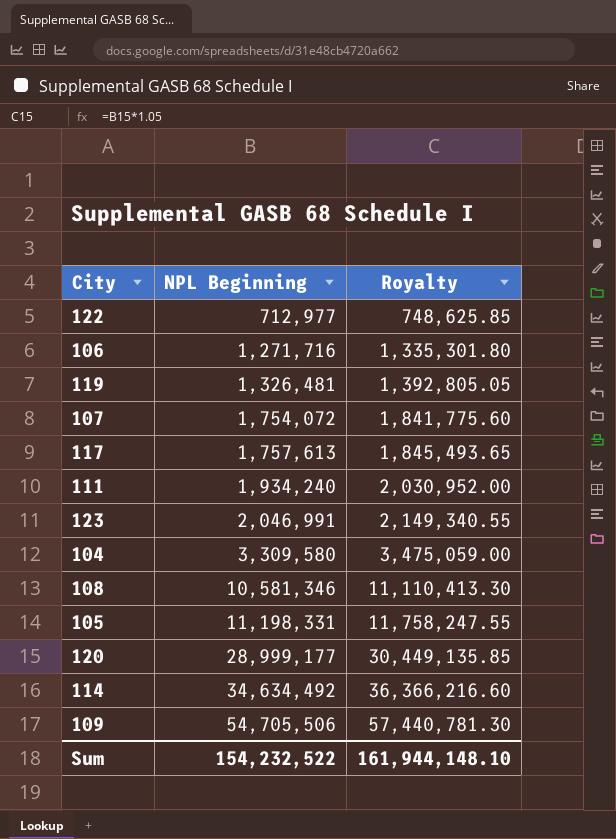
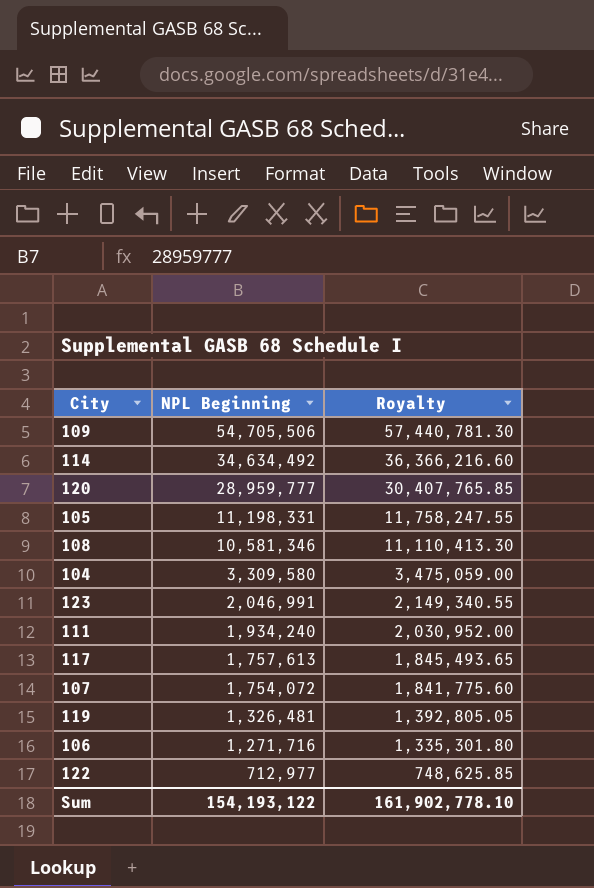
row order: NPL Beginning ascending -> NPL Beginning descending
120 | NPL Beginning: 28,999,177 -> 28,959,777
120 | Royalty: 30,449,135.85 -> 30,407,765.85
Sum | NPL Beginning: 154,232,522 -> 154,193,122
Sum | Royalty: 161,944,148.10 -> 161,902,778.10

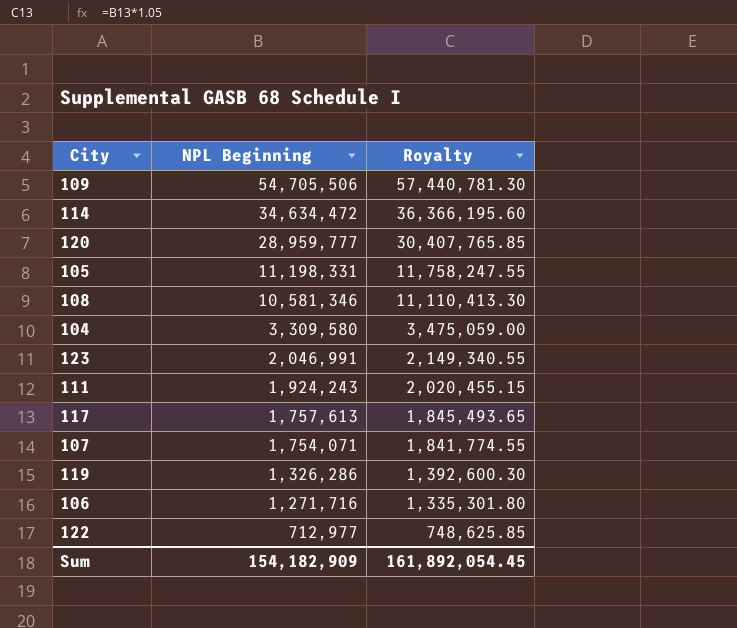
114 | NPL Beginning: 34,634,492 -> 34,634,472
114 | Royalty: 36,366,216.60 -> 36,366,195.60
111 | NPL Beginning: 1,934,240 -> 1,924,243
111 | Royalty: 2,030,952.00 -> 2,020,455.15
107 | NPL Beginning: 1,754,072 -> 1,754,071
107 | Royalty: 1,841,775.60 -> 1,841,774.55
119 | NPL Beginning: 1,326,481 -> 1,326,286
119 | Royalty: 1,392,805.05 -> 1,392,600.30
Sum | NPL Beginning: 154,193,122 -> 154,182,909
Sum | Royalty: 161,902,778.10 -> 161,892,054.45

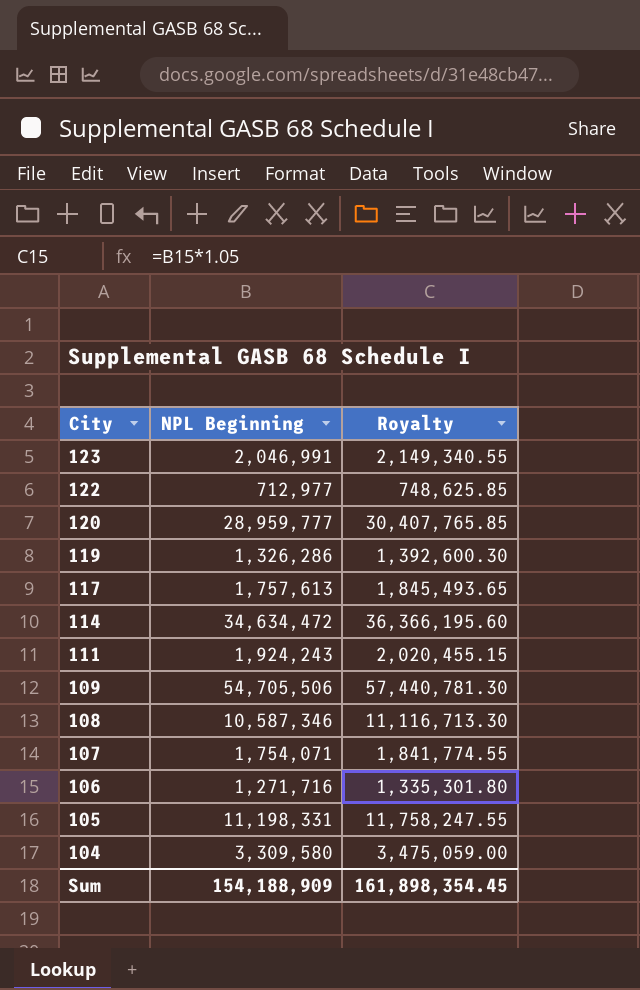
row order: NPL Beginning descending -> City descending
108 | NPL Beginning: 10,581,346 -> 10,587,346
108 | Royalty: 11,110,413.30 -> 11,116,713.30
Sum | NPL Beginning: 154,182,909 -> 154,188,909
Sum | Royalty: 161,892,054.45 -> 161,898,354.45

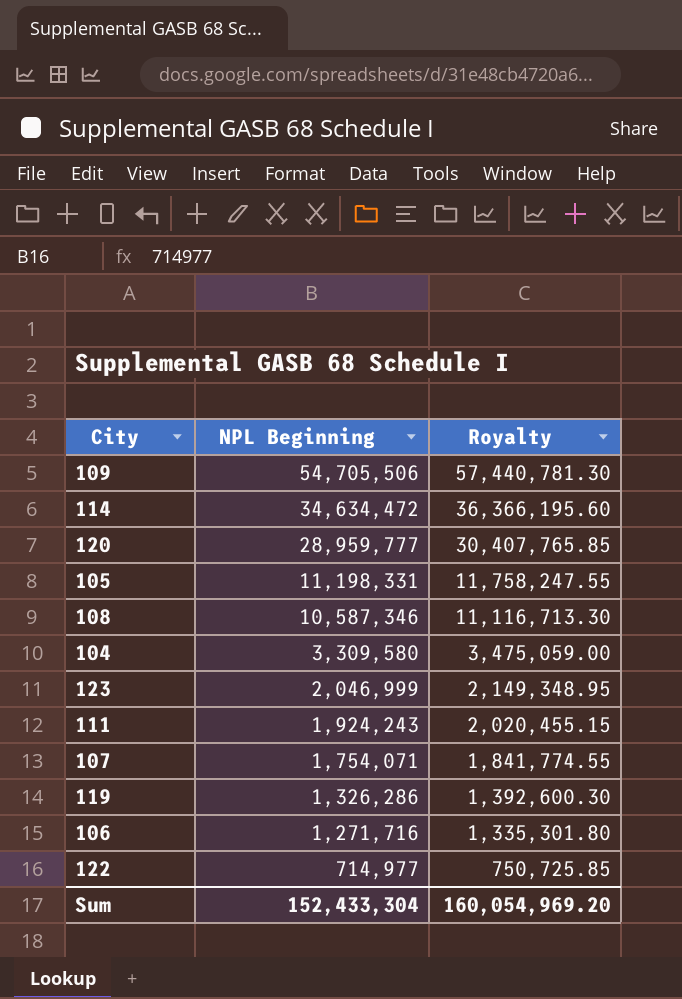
row order: City descending -> NPL Beginning descending
row 117: 1,757,613 | 1,845,493.65 -> none
123 | NPL Beginning: 2,046,991 -> 2,046,999
123 | Royalty: 2,149,340.55 -> 2,149,348.95
122 | NPL Beginning: 712,977 -> 714,977
122 | Royalty: 748,625.85 -> 750,725.85
Sum | NPL Beginning: 154,188,909 -> 152,433,304
Sum | Royalty: 161,898,354.45 -> 160,054,969.20

